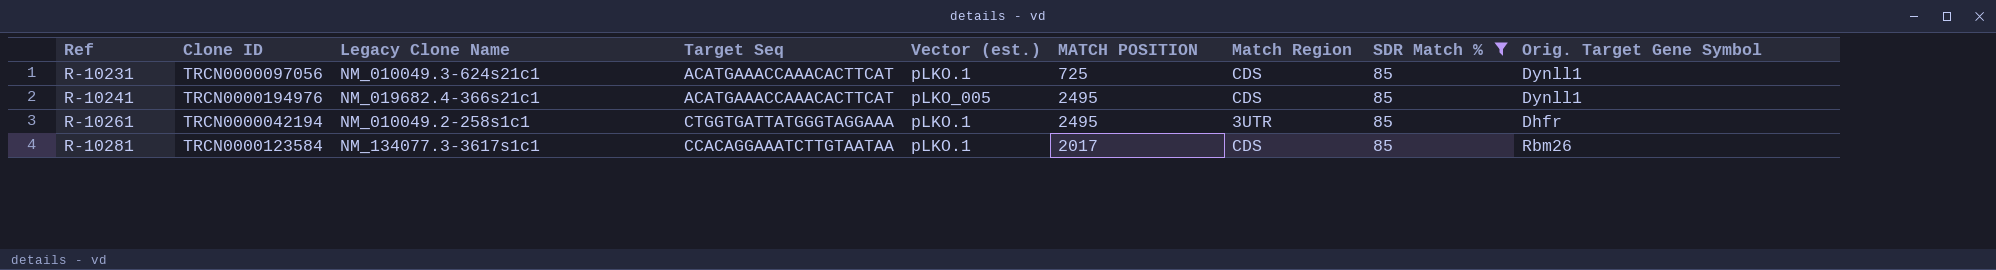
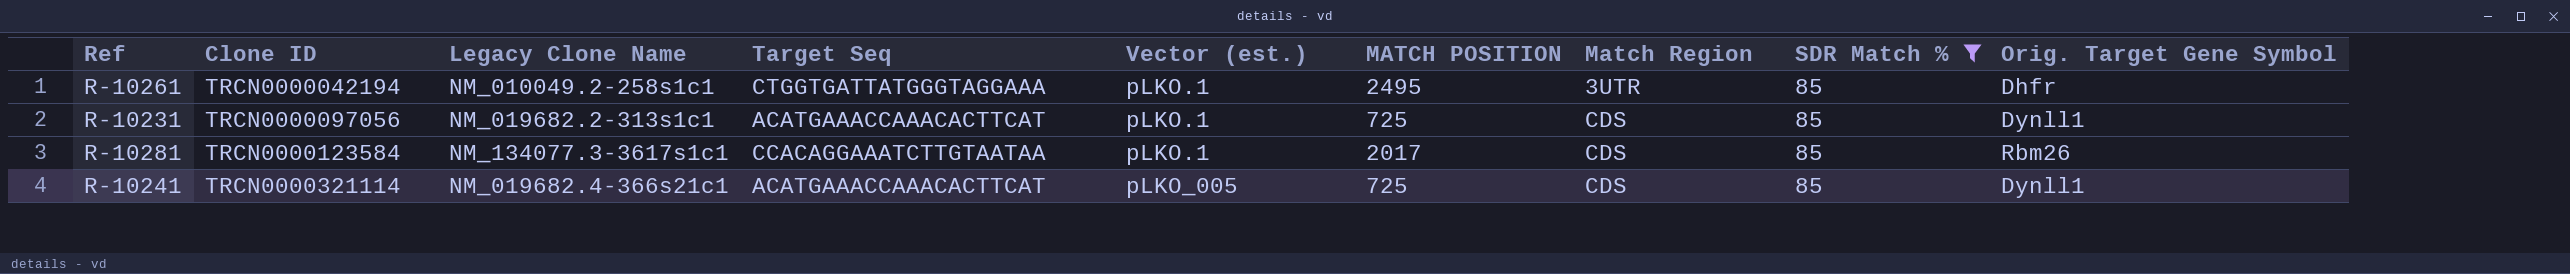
row order: Ref ascending -> Clone ID ascending
R-10231 | Legacy Clone Name: NM_010049.3-624s21c1 -> NM_019682.2-313s1c1
R-10241 | Clone ID: TRCN0000194976 -> TRCN0000321114
R-10241 | MATCH POSITION: 2495 -> 725

